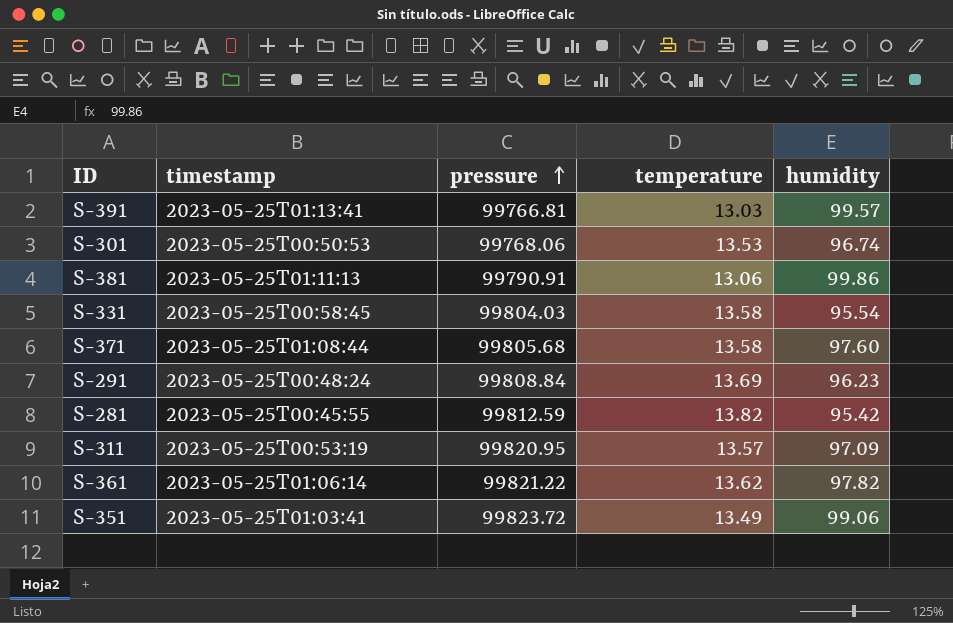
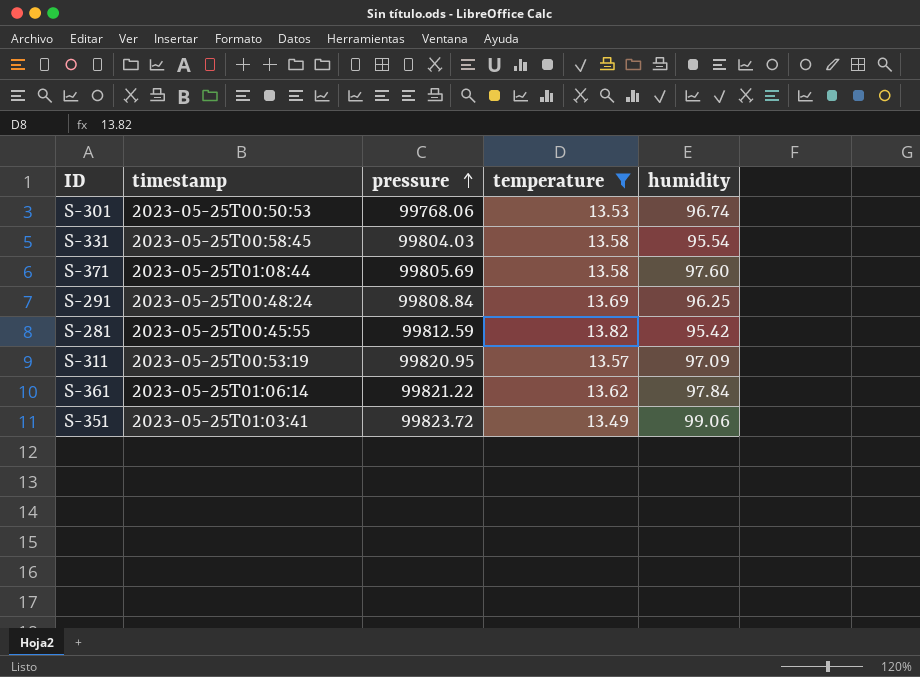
filter: none -> temperature >= 13.49
S-371 | pressure: 99805.68 -> 99805.69
S-291 | humidity: 96.23 -> 96.25
S-361 | humidity: 97.82 -> 97.84

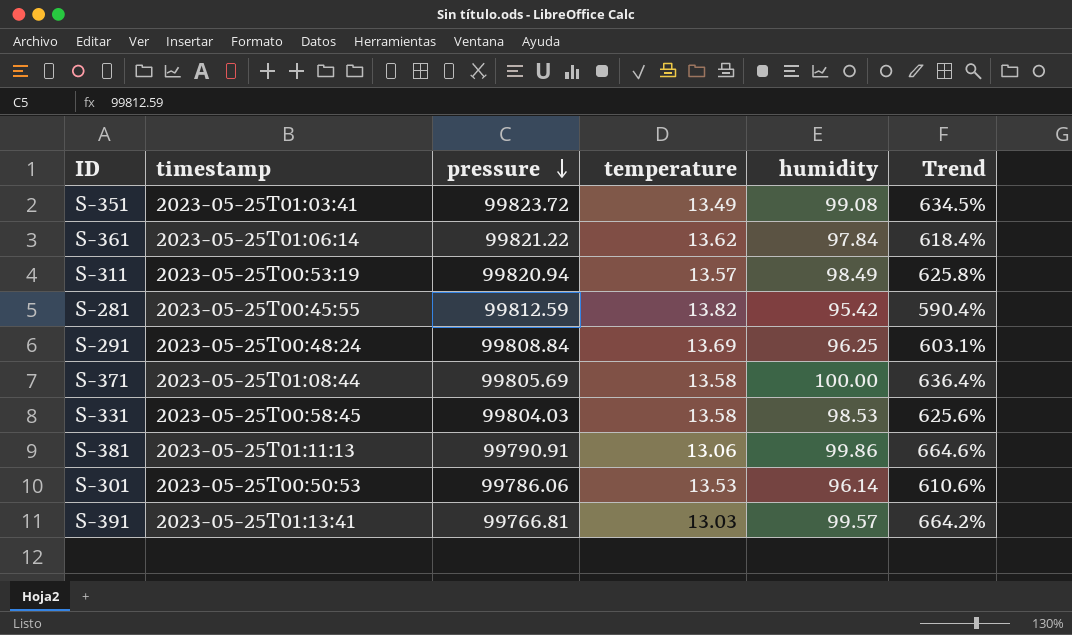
filter: temperature >= 13.49 -> none
row order: pressure ascending -> pressure descending
column Trend | formula: none -> ([humidity] - [temperature]) / [temperature]
S-351 | humidity: 99.06 -> 99.08
S-311 | pressure: 99820.95 -> 99820.94
S-311 | humidity: 97.09 -> 98.49
S-371 | humidity: 97.60 -> 100.00
S-331 | humidity: 95.54 -> 98.53
S-301 | pressure: 99768.06 -> 99786.06
S-301 | humidity: 96.74 -> 96.14

